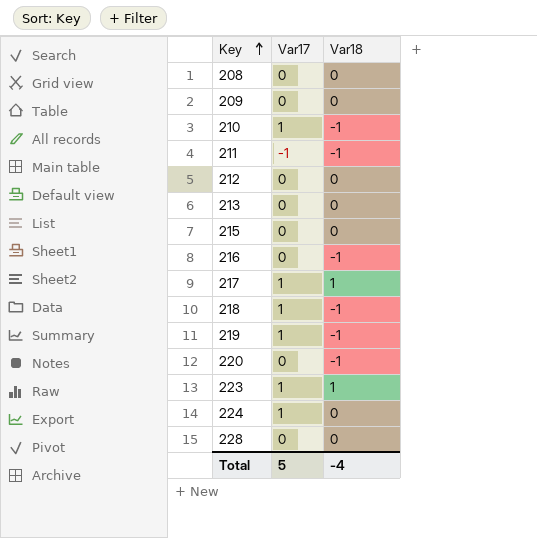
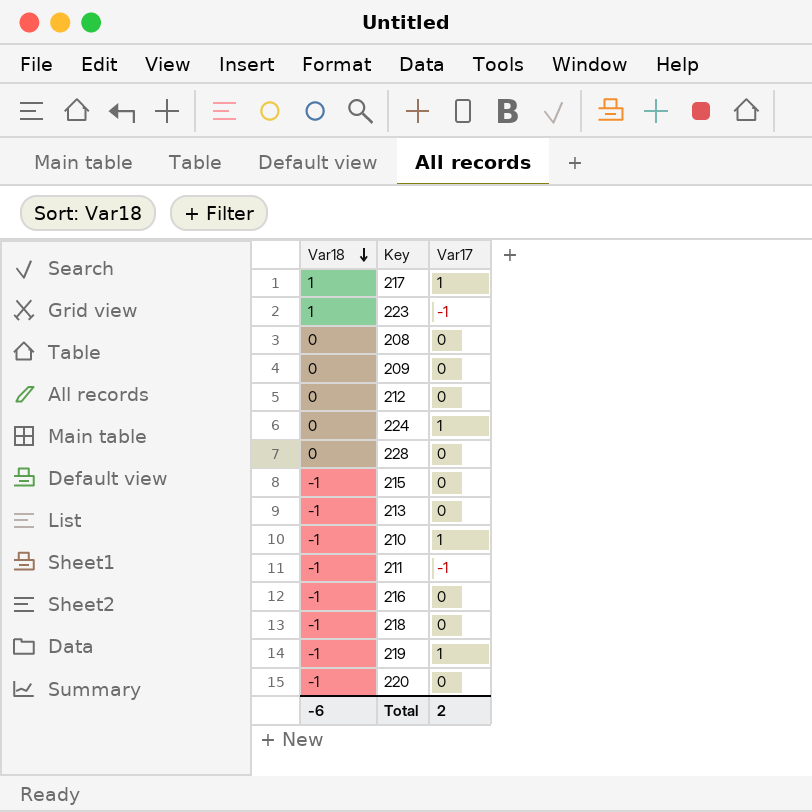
row order: Key ascending -> Var18 descending
column Var18 | position: 3 -> 1
223 | Var17: 1 -> -1
215 | Var18: 0 -> -1
213 | Var18: 0 -> -1
218 | Var17: 1 -> 0
Total | Var18: -4 -> -6
Total | Var17: 5 -> 2

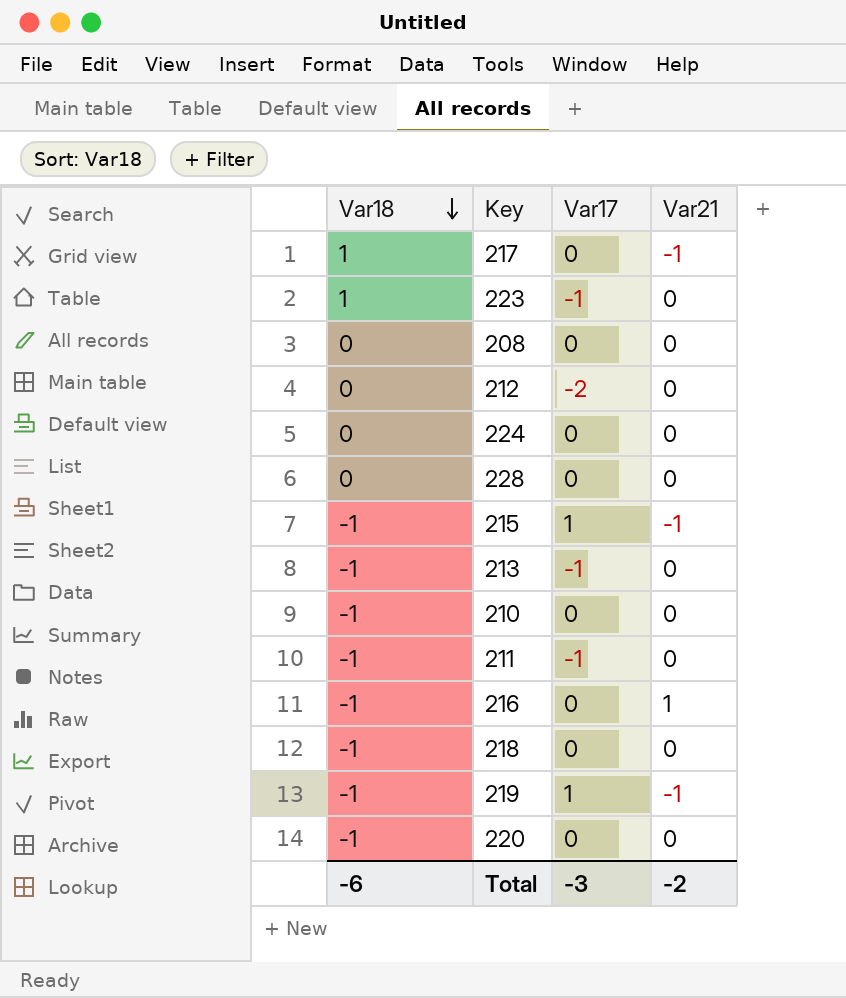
column Var21 | position: none -> 4
row 209: 0 | 0 -> none
217 | Var17: 1 -> 0
212 | Var17: 0 -> -2
224 | Var17: 1 -> 0
215 | Var17: 0 -> 1
213 | Var17: 0 -> -1
210 | Var17: 1 -> 0
Total | Var17: 2 -> -3

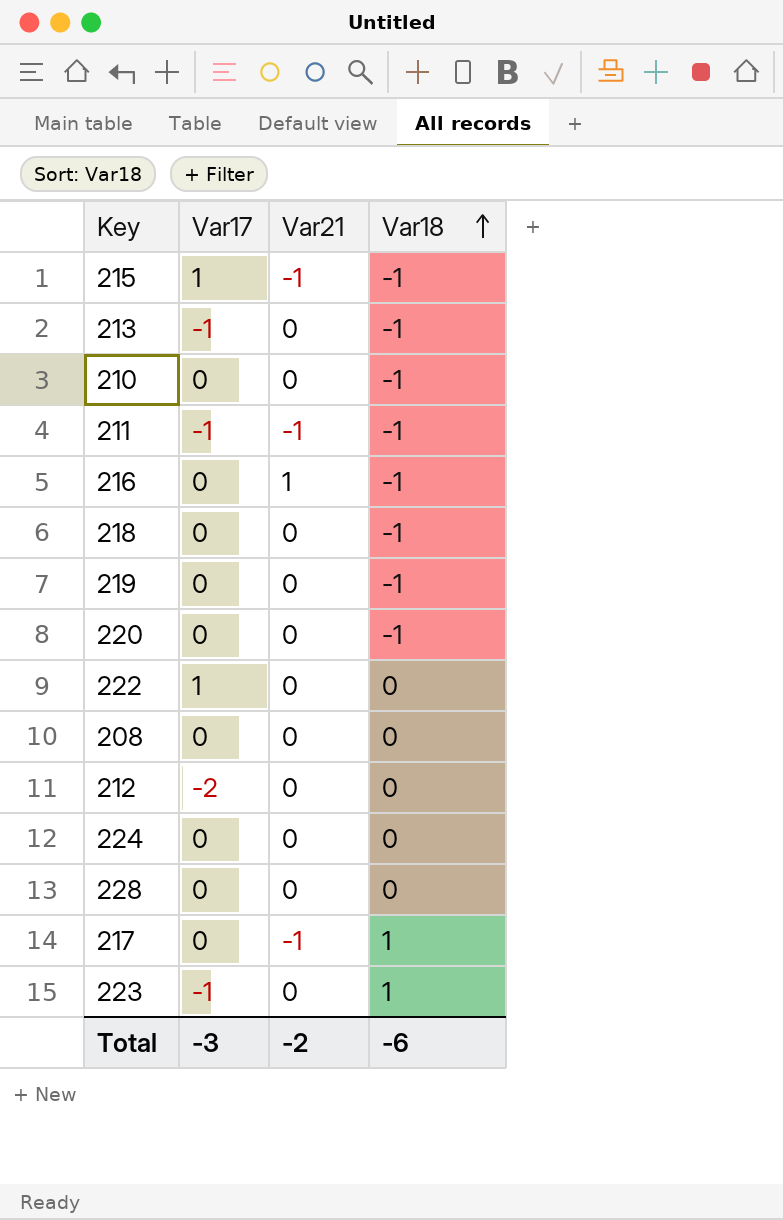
row order: Var18 descending -> Var18 ascending
column Var18 | position: 1 -> 4
211 | Var21: 0 -> -1
219 | Var17: 1 -> 0
219 | Var21: -1 -> 0
row 222: none -> 1 | 0 | 0

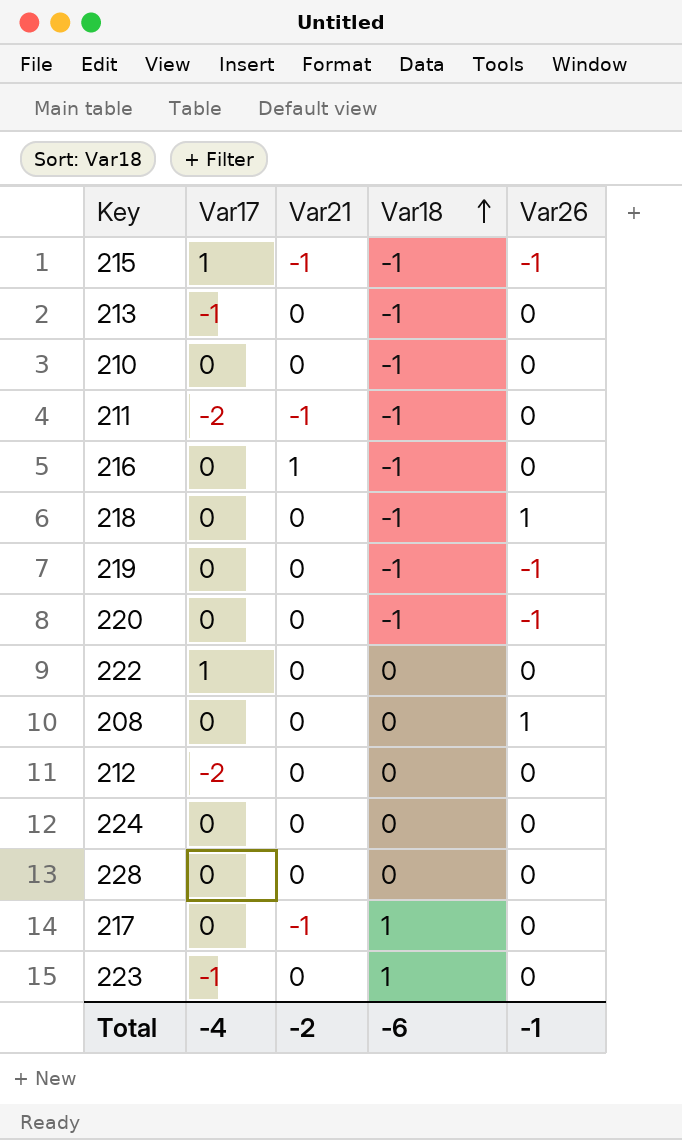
column Var26 | position: none -> 5
211 | Var17: -1 -> -2
Total | Var17: -3 -> -4

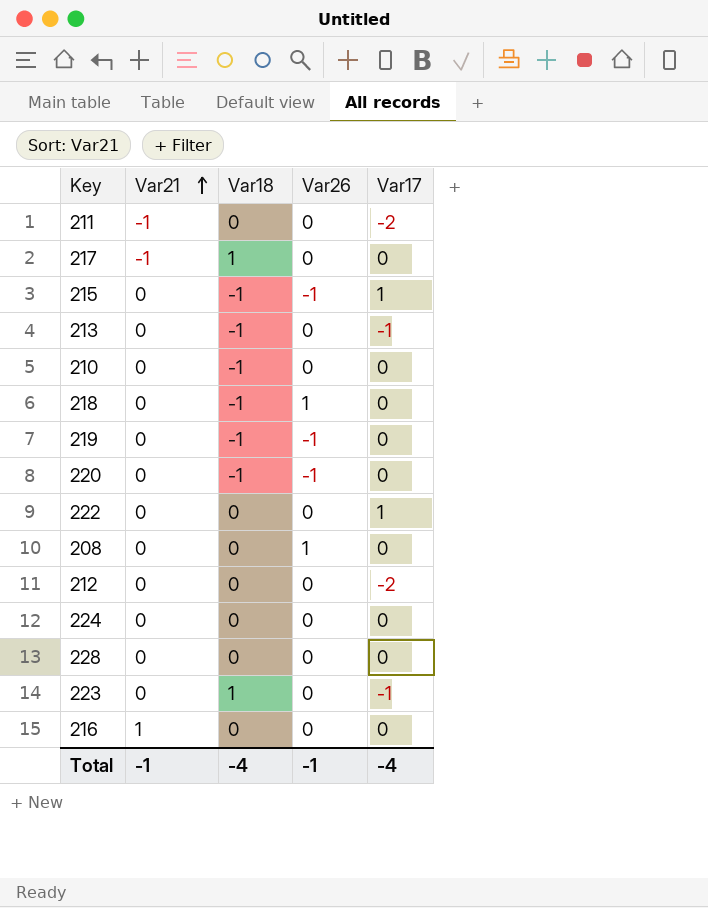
row order: Var18 ascending -> Var21 ascending
column Var17 | position: 2 -> 5
211 | Var18: -1 -> 0
215 | Var21: -1 -> 0
216 | Var18: -1 -> 0
Total | Var21: -2 -> -1
Total | Var18: -6 -> -4

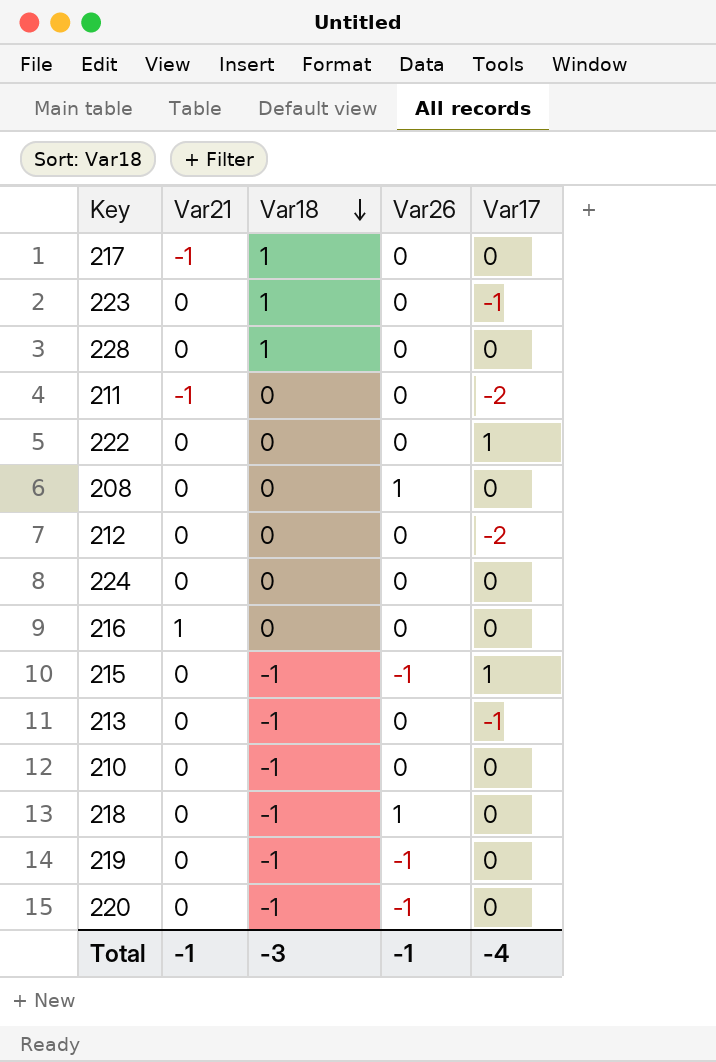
row order: Var21 ascending -> Var18 descending
228 | Var18: 0 -> 1
Total | Var18: -4 -> -3

